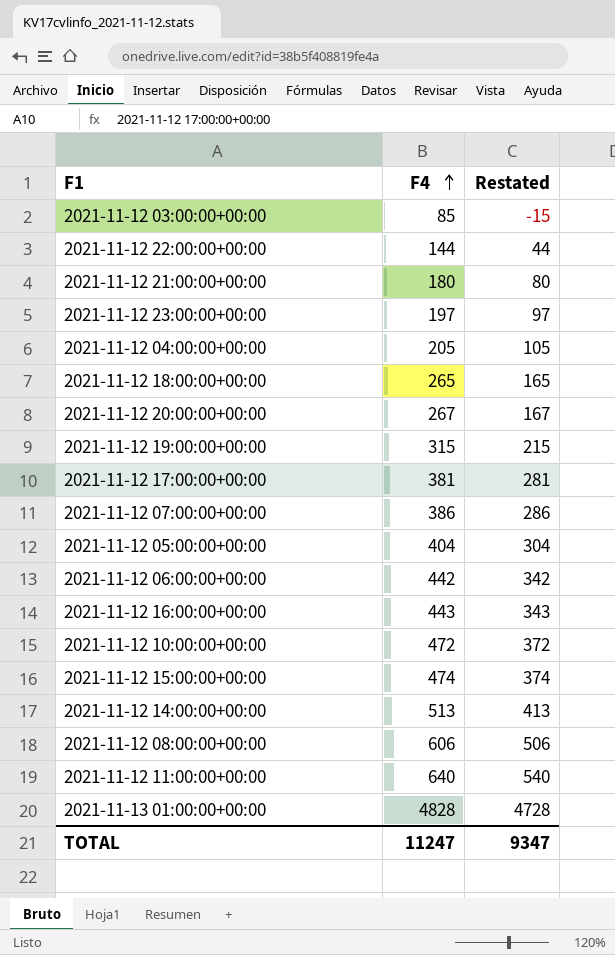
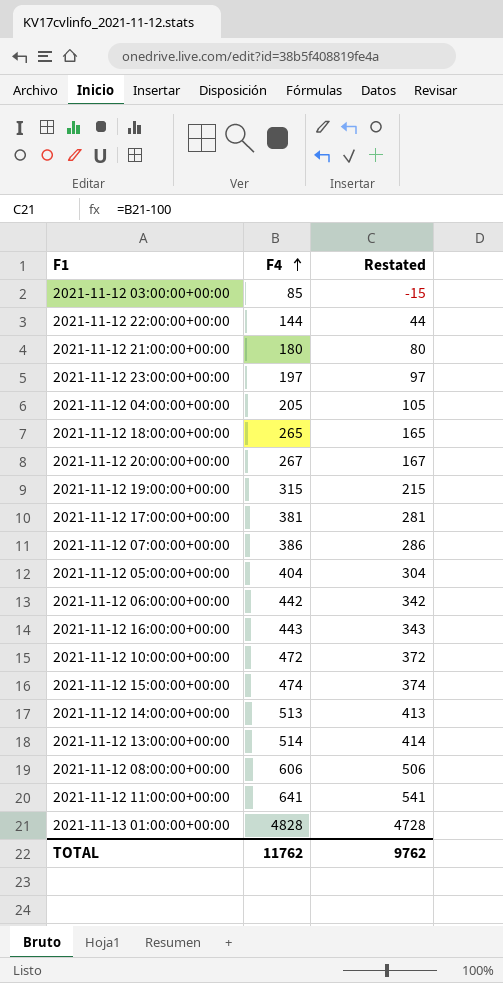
row 2021-11-12 13:00:00+00:00: none -> 514 | 414
2021-11-12 11:00:00+00:00 | F4: 640 -> 641
2021-11-12 11:00:00+00:00 | Restated: 540 -> 541
TOTAL | F4: 11247 -> 11762
TOTAL | Restated: 9347 -> 9762

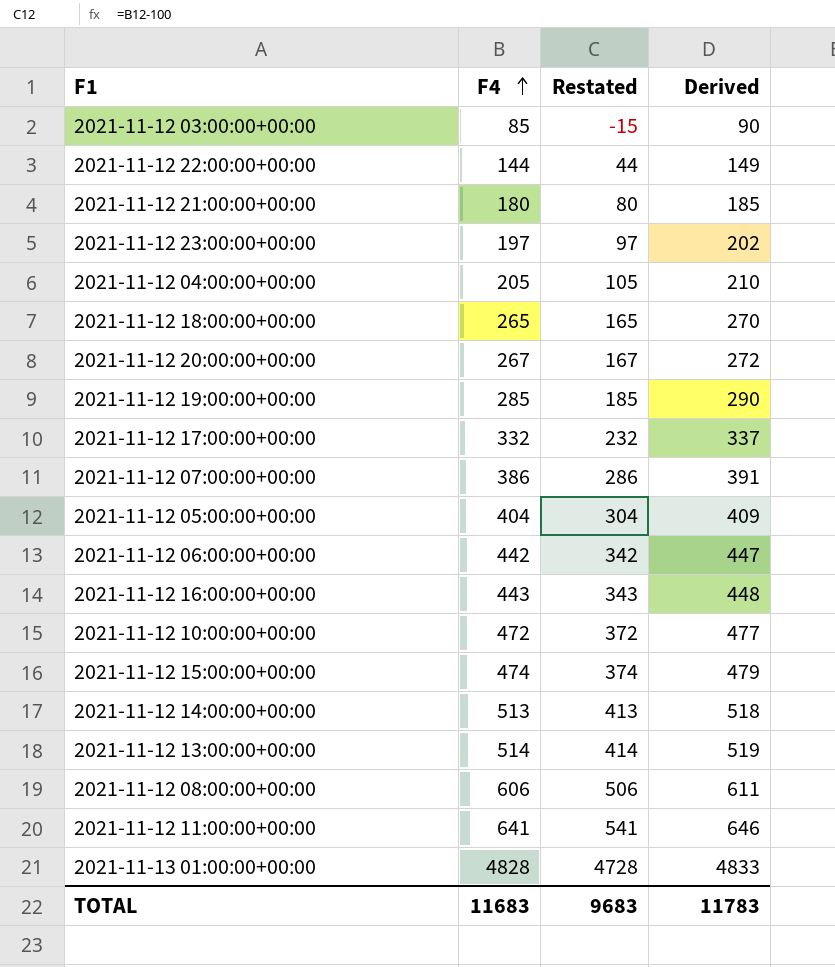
column Derived | formula: none -> [F4] + 5
2021-11-12 19:00:00+00:00 | F4: 315 -> 285
2021-11-12 19:00:00+00:00 | Restated: 215 -> 185
2021-11-12 17:00:00+00:00 | F4: 381 -> 332
2021-11-12 17:00:00+00:00 | Restated: 281 -> 232
TOTAL | F4: 11762 -> 11683
TOTAL | Restated: 9762 -> 9683

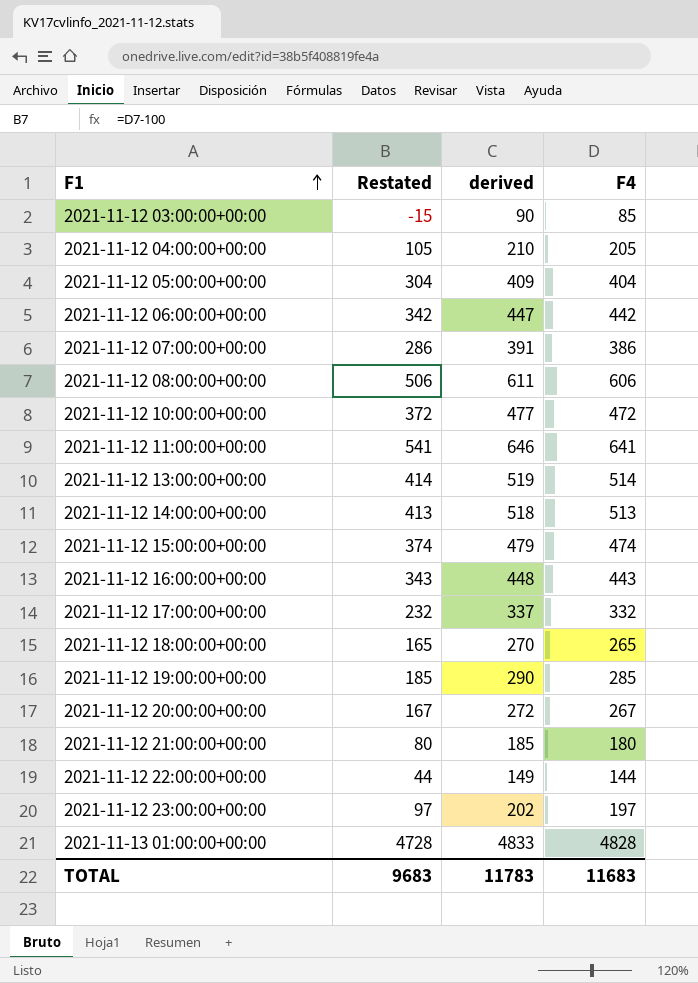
row order: F4 ascending -> F1 ascending
column name: Derived -> derived
column F4 | position: 2 -> 4

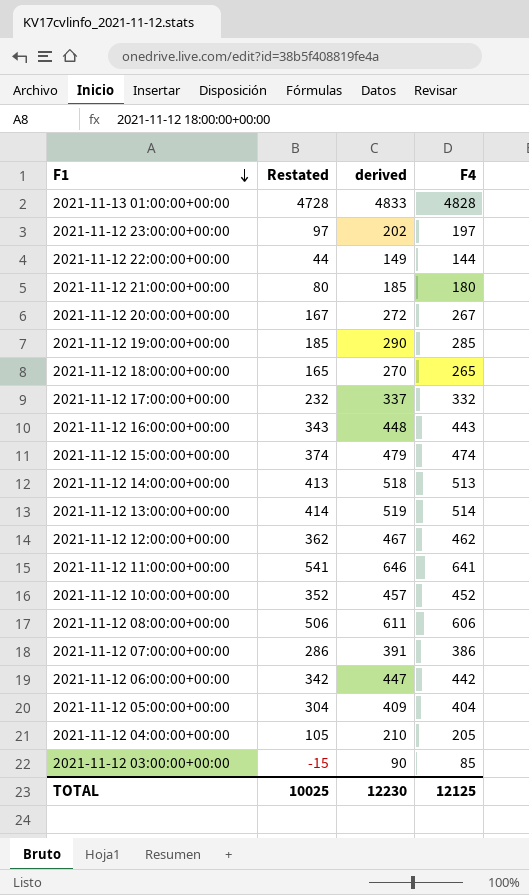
row order: F1 ascending -> F1 descending
row 2021-11-12 12:00:00+00:00: none -> 362 | 467 | 462
2021-11-12 10:00:00+00:00 | Restated: 372 -> 352
2021-11-12 10:00:00+00:00 | derived: 477 -> 457
2021-11-12 10:00:00+00:00 | F4: 472 -> 452
TOTAL | Restated: 9683 -> 10025
TOTAL | derived: 11783 -> 12230
TOTAL | F4: 11683 -> 12125

